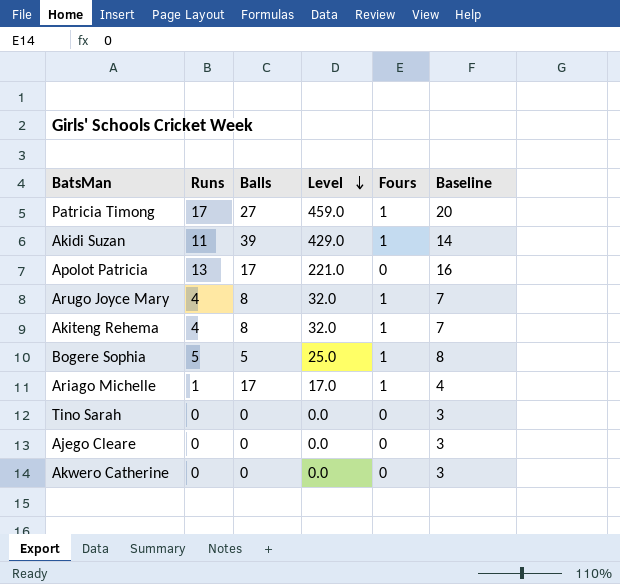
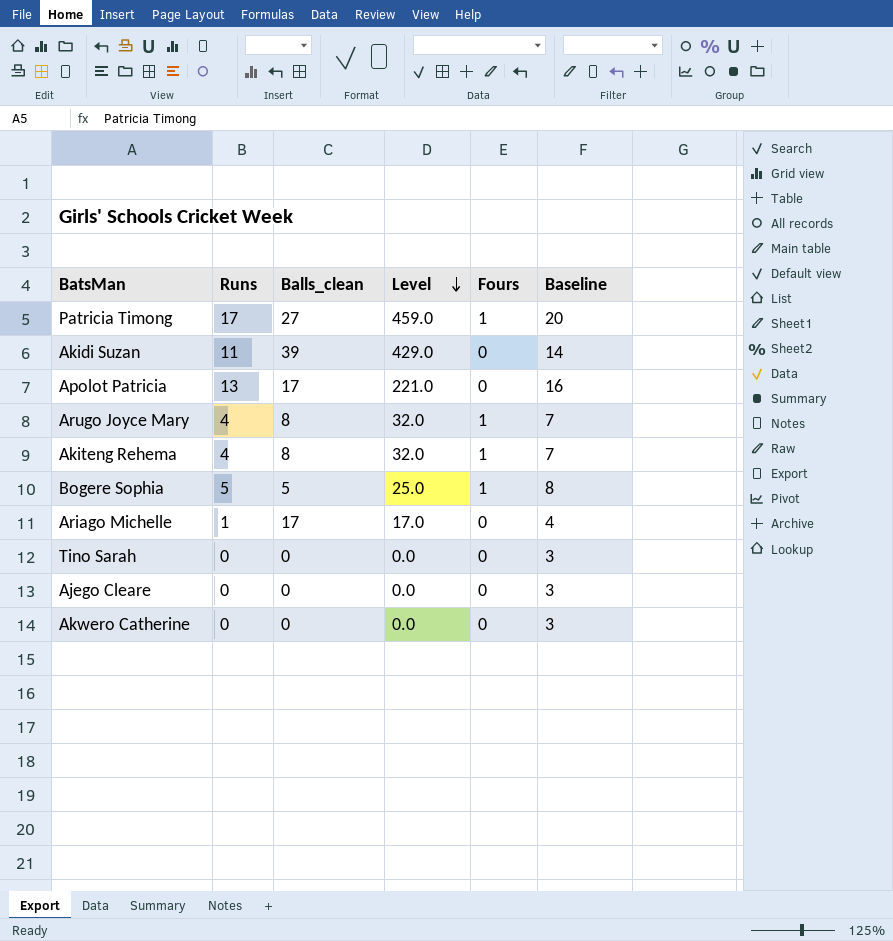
column name: Balls -> Balls_clean
Akidi Suzan | Fours: 1 -> 0
Ariago Michelle | Fours: 1 -> 0

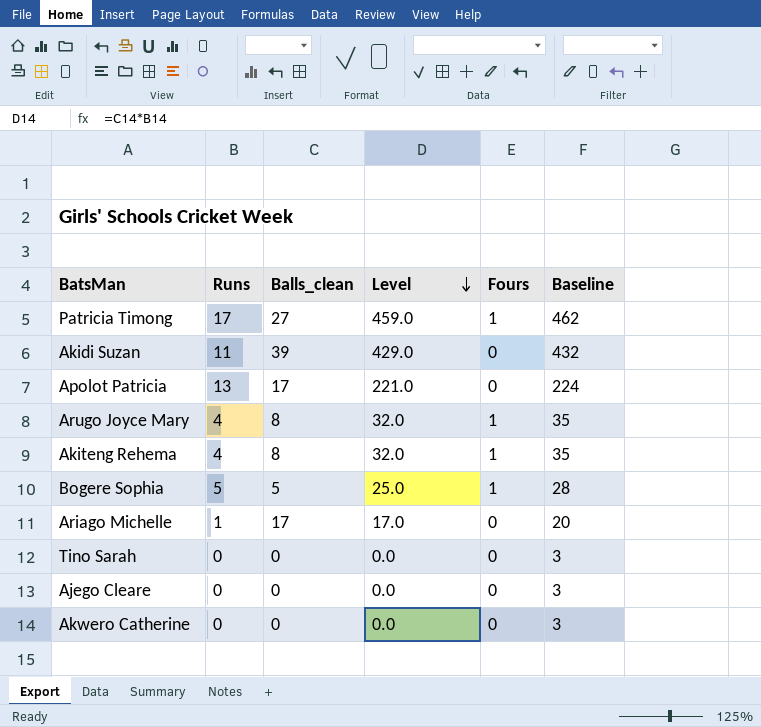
column Baseline | formula: [Runs] + 3 -> [Level] + 3

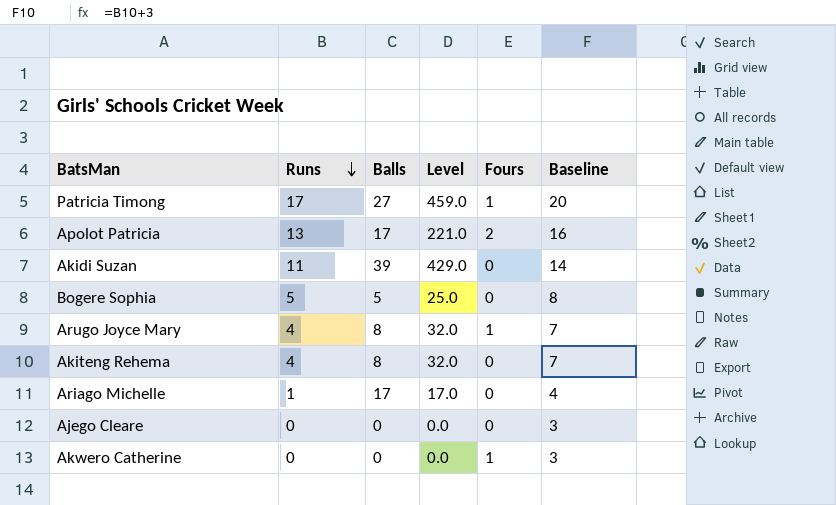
row order: Level descending -> Runs descending
column name: Balls_clean -> Balls
column Baseline | formula: [Level] + 3 -> [Runs] + 3
row Tino Sarah: 0 | 0 | 0.0 | 0 | 3 -> none
Apolot Patricia | Fours: 0 -> 2
Bogere Sophia | Fours: 1 -> 0
Akiteng Rehema | Fours: 1 -> 0
Akwero Catherine | Fours: 0 -> 1

